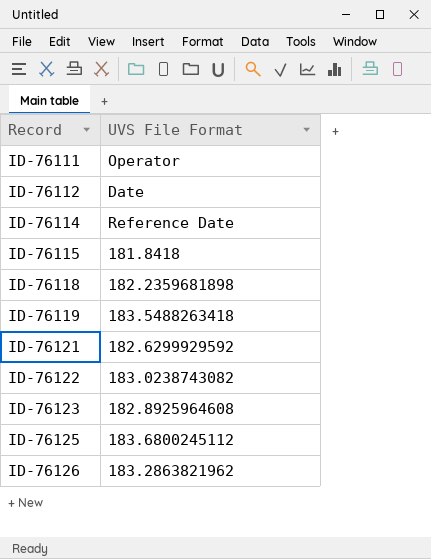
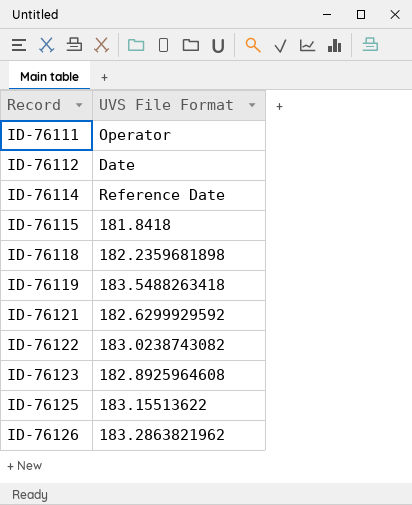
ID-76125 | UVS File Format: 183.6800245112 -> 183.15513622

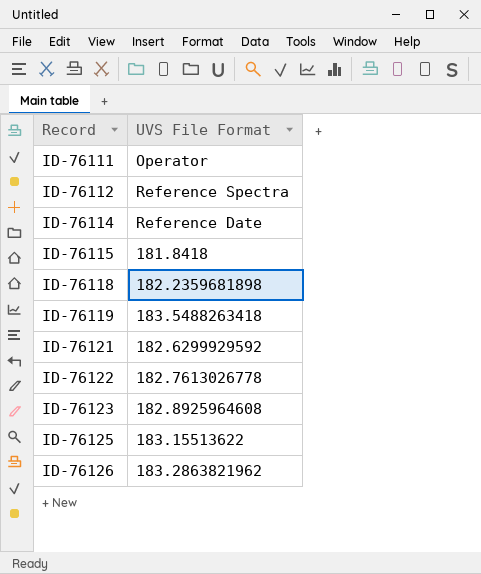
ID-76112 | UVS File Format: Date -> Reference Spectra
ID-76122 | UVS File Format: 183.0238743082 -> 182.7613026778

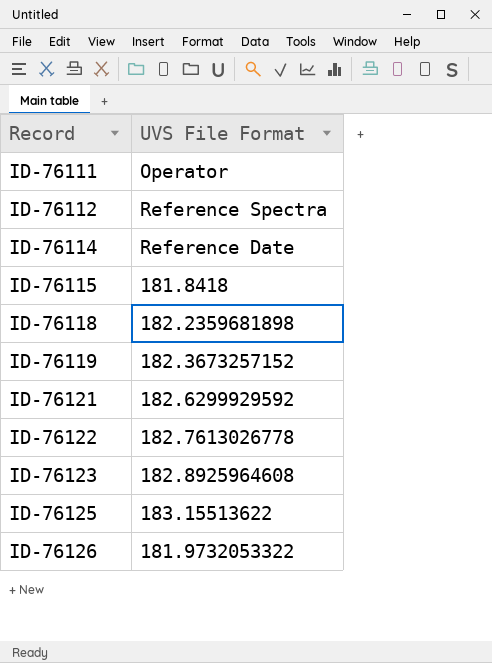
ID-76119 | UVS File Format: 183.5488263418 -> 182.3673257152
ID-76126 | UVS File Format: 183.2863821962 -> 181.9732053322

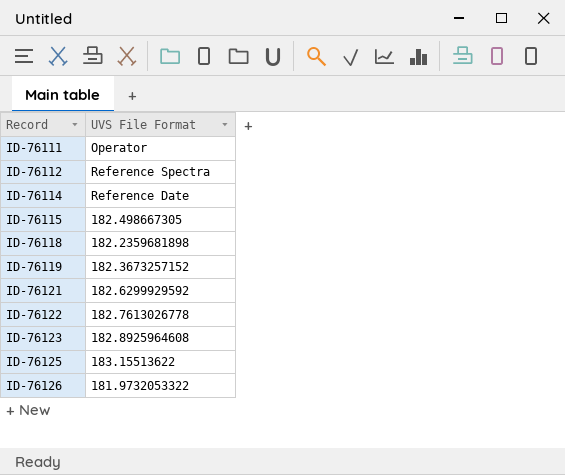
ID-76115 | UVS File Format: 181.8418 -> 182.498667305

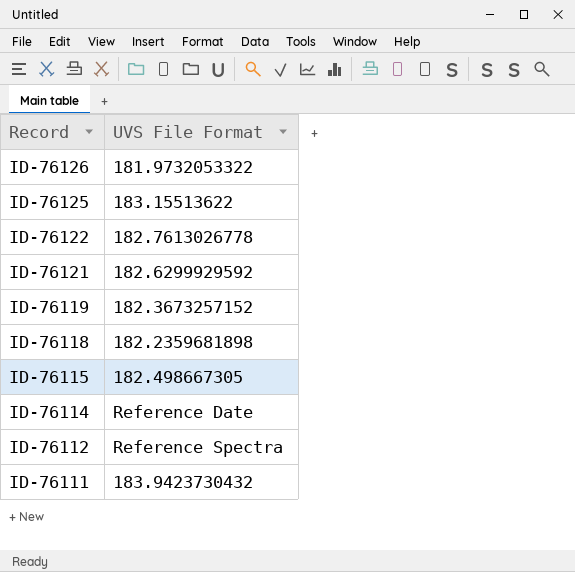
row order: Record ascending -> Record descending
row ID-76123: 182.8925964608 -> none
ID-76111 | UVS File Format: Operator -> 183.9423730432

